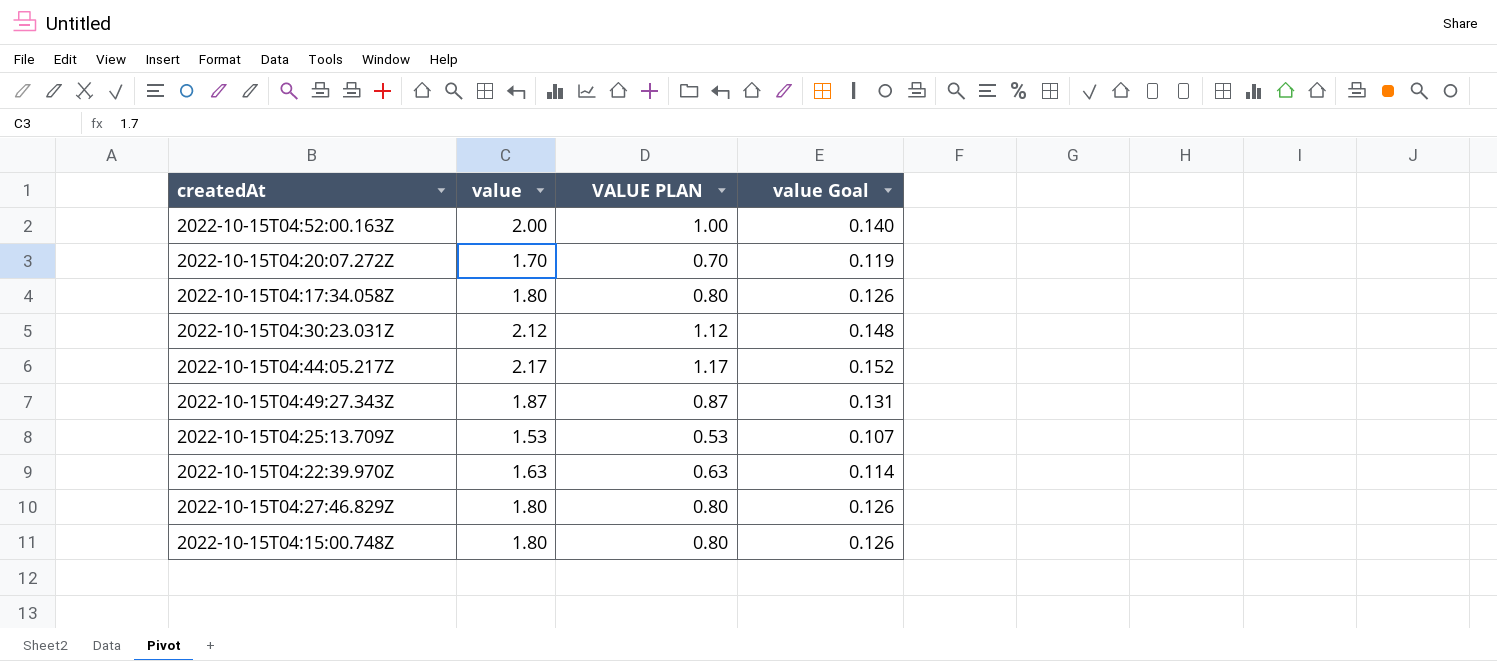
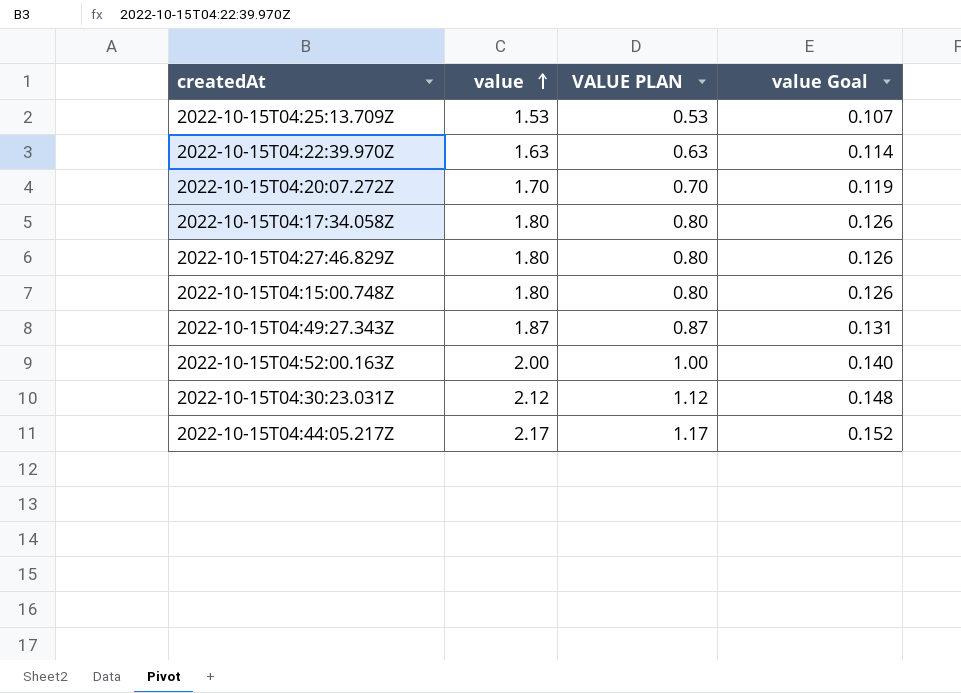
row order: none -> value ascending

